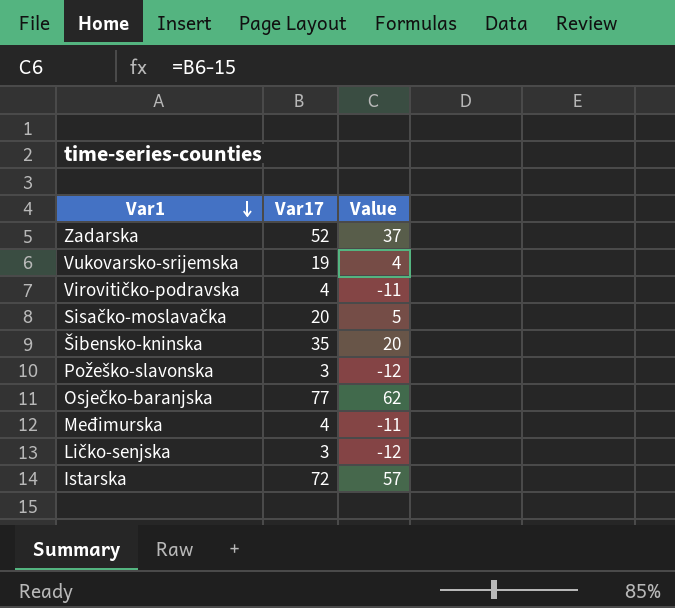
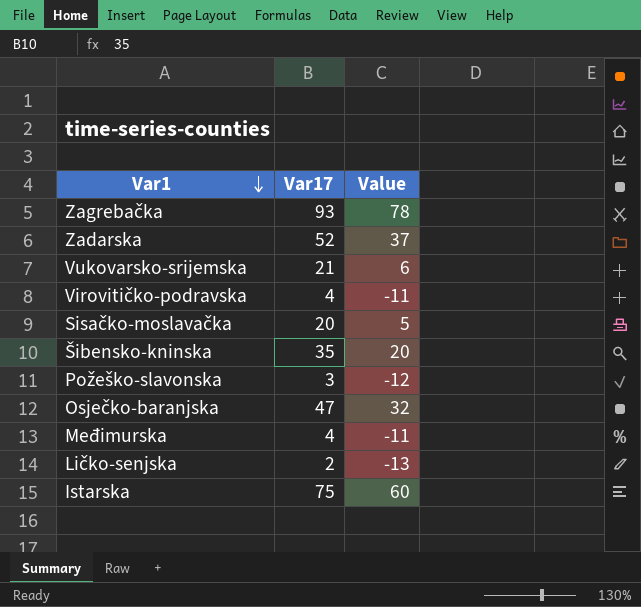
row Zagrebačka: none -> 93 | 78
Vukovarsko-srijemska | Var17: 19 -> 21
Vukovarsko-srijemska | Value: 4 -> 6
Osječko-baranjska | Var17: 77 -> 47
Osječko-baranjska | Value: 62 -> 32
Ličko-senjska | Var17: 3 -> 2
Ličko-senjska | Value: -12 -> -13
Istarska | Var17: 72 -> 75
Istarska | Value: 57 -> 60

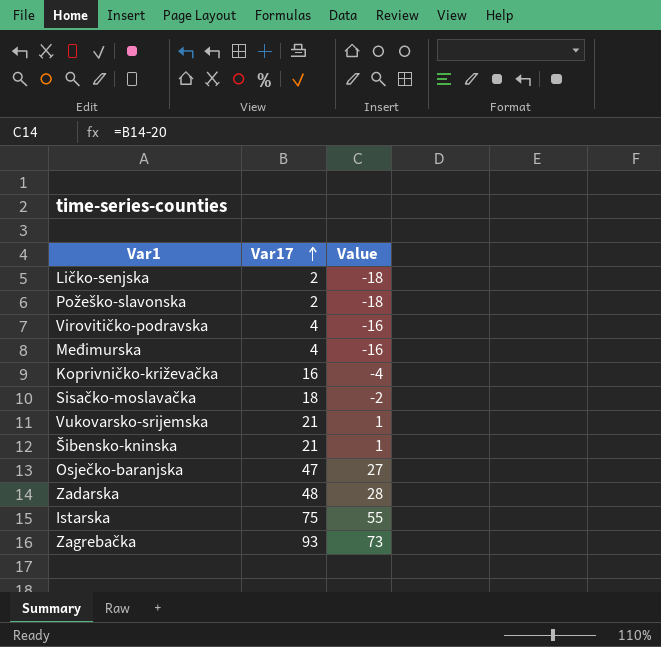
row order: Var1 descending -> Var17 ascending
column Value | formula: [Var17] - 15 -> [Var17] - 20
Požeško-slavonska | Var17: 3 -> 2
row Koprivničko-križevačka: none -> 16 | -4
Sisačko-moslavačka | Var17: 20 -> 18
Šibensko-kninska | Var17: 35 -> 21
Zadarska | Var17: 52 -> 48

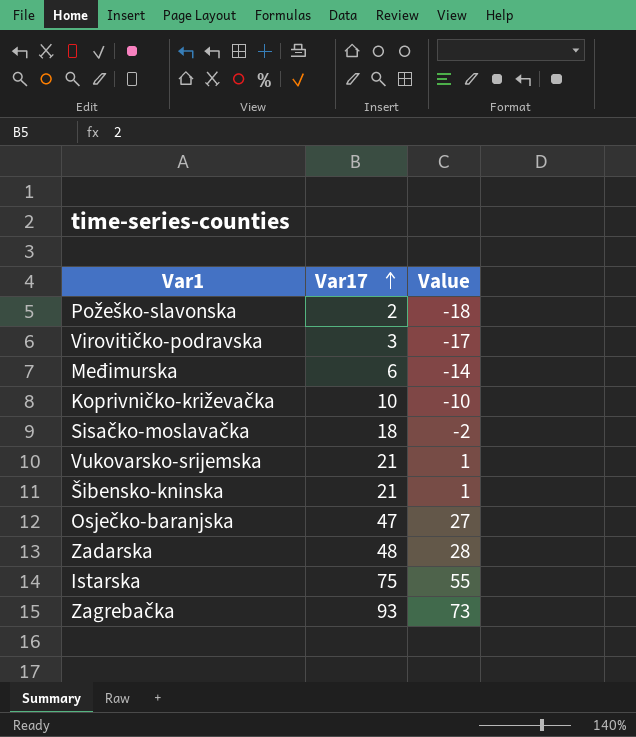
row Ličko-senjska: 2 | -18 -> none
Virovitičko-podravska | Var17: 4 -> 3
Virovitičko-podravska | Value: -16 -> -17
Međimurska | Var17: 4 -> 6
Međimurska | Value: -16 -> -14
Koprivničko-križevačka | Var17: 16 -> 10
Koprivničko-križevačka | Value: -4 -> -10

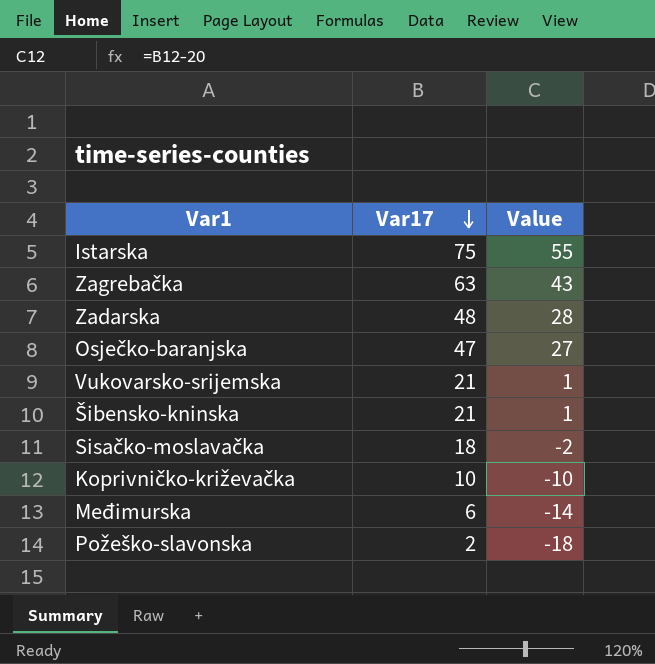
row order: Var17 ascending -> Var17 descending
row Virovitičko-podravska: 3 | -17 -> none
Zagrebačka | Var17: 93 -> 63
Zagrebačka | Value: 73 -> 43

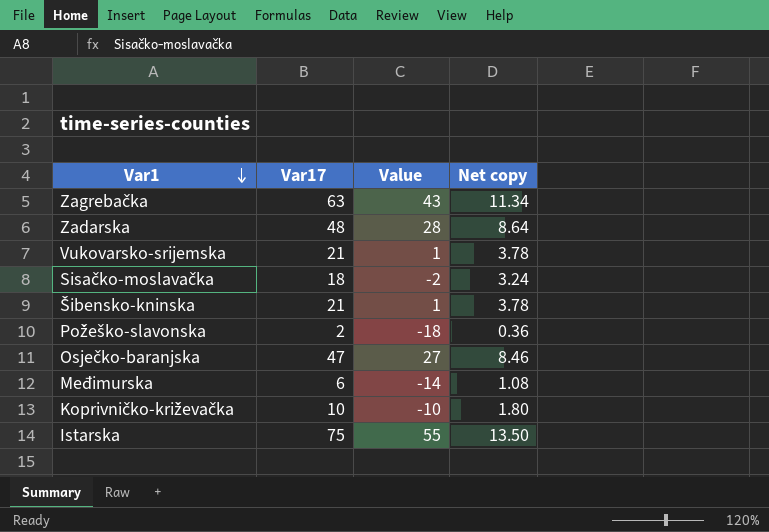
row order: Var17 descending -> Var1 descending
column Net copy | formula: none -> [Var17] * 0.18

